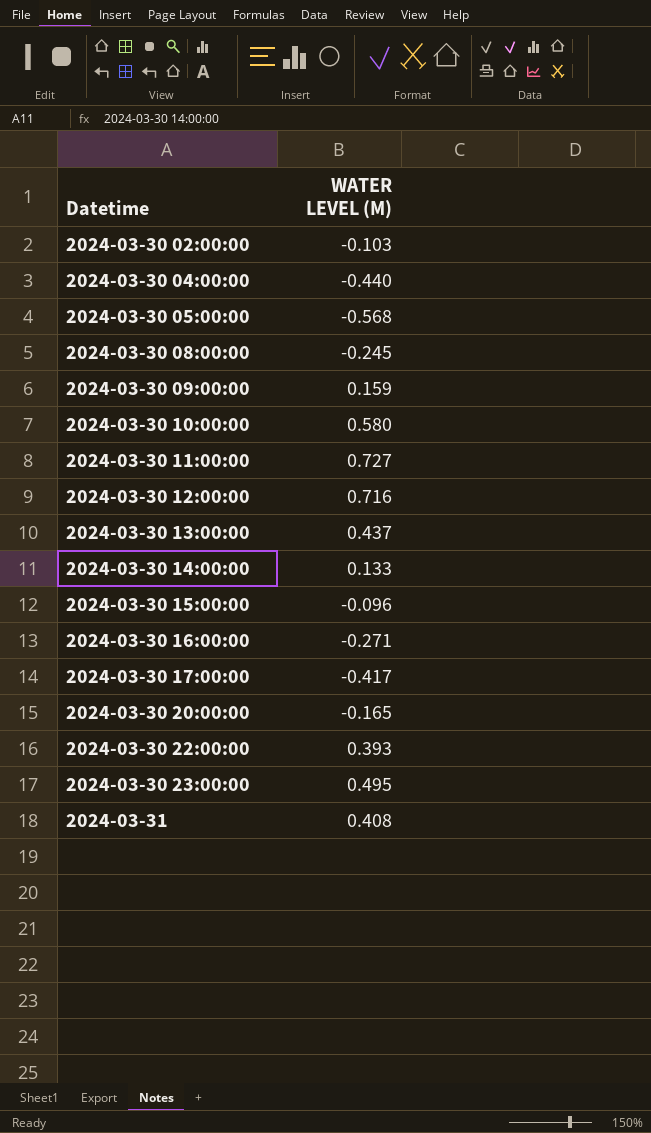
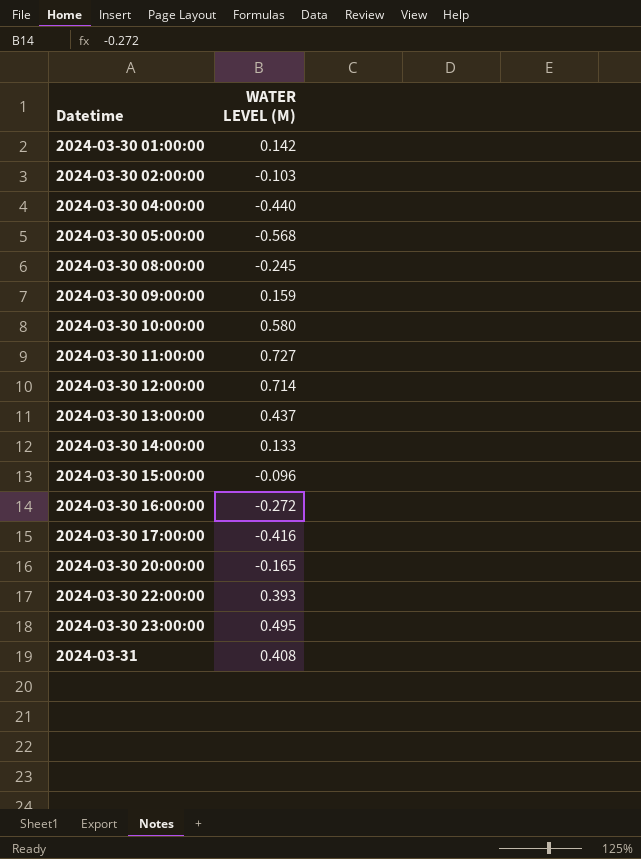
row 2024-03-30 01:00:00: none -> 0.142
2024-03-30 12:00:00 | WATER LEVEL (M): 0.716 -> 0.714
2024-03-30 16:00:00 | WATER LEVEL (M): -0.271 -> -0.272
2024-03-30 17:00:00 | WATER LEVEL (M): -0.417 -> -0.416

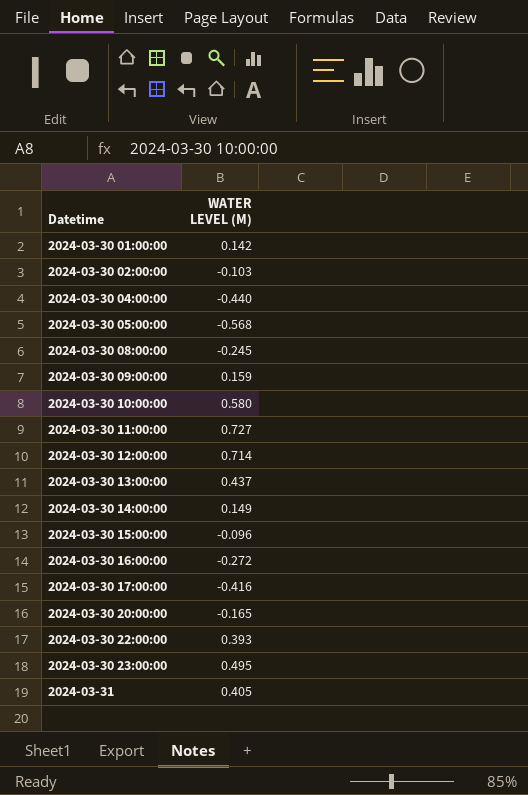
2024-03-30 14:00:00 | WATER LEVEL (M): 0.133 -> 0.149
2024-03-31 | WATER LEVEL (M): 0.408 -> 0.405

